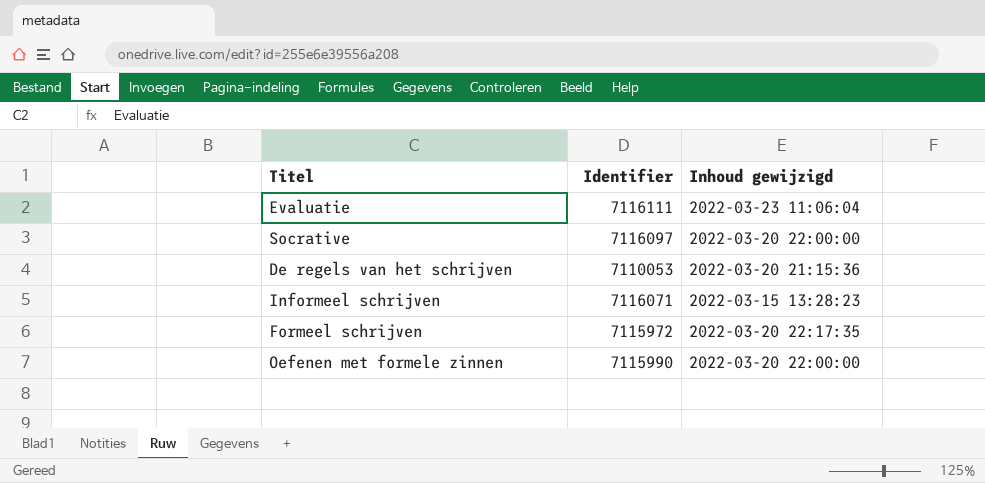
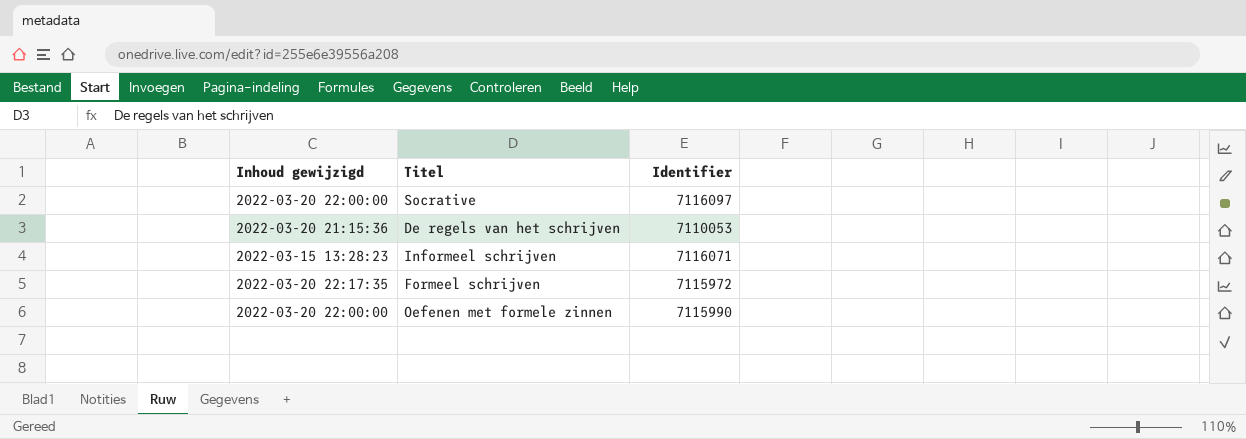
column Inhoud gewijzigd | position: 3 -> 1
row Evaluatie: 7116111 | 2022-03-23 11:06:04 -> none

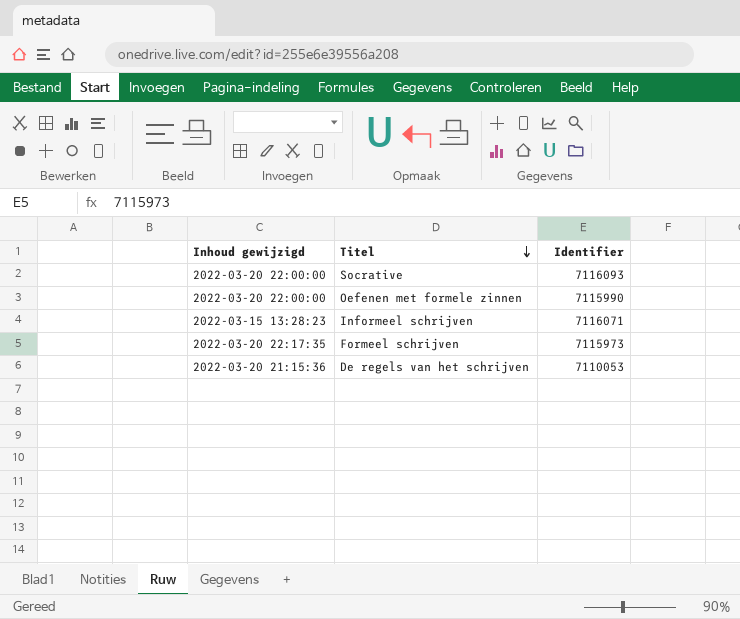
row order: none -> Titel descending
Socrative | Identifier: 7116097 -> 7116093
Formeel schrijven | Identifier: 7115972 -> 7115973

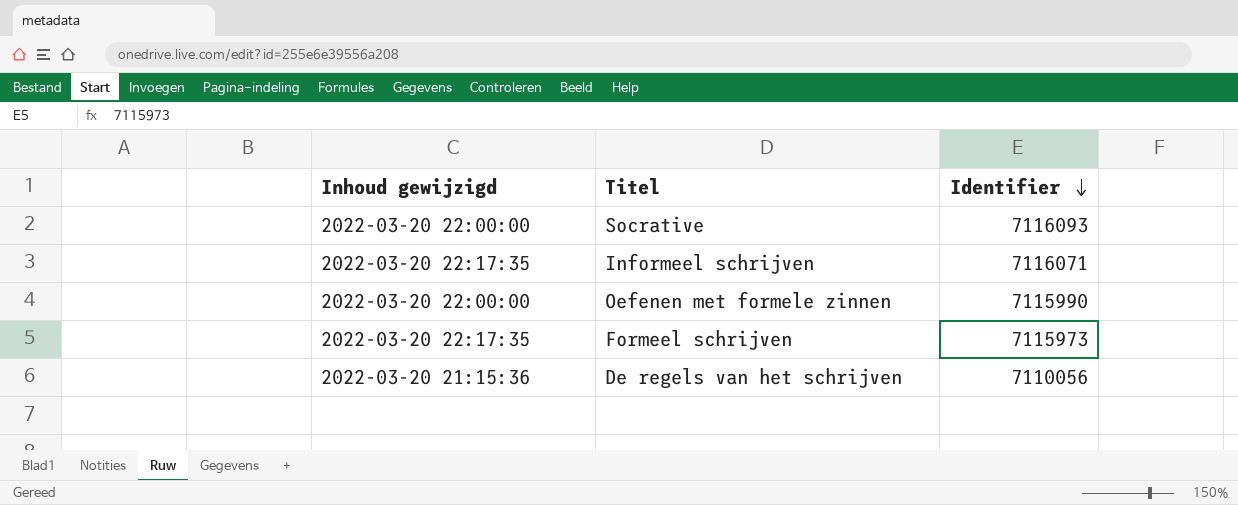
row order: Titel descending -> Identifier descending
Informeel schrijven | Inhoud gewijzigd: 2022-03-15 13:28:23 -> 2022-03-20 22:17:35
De regels van het schrijven | Identifier: 7110053 -> 7110056

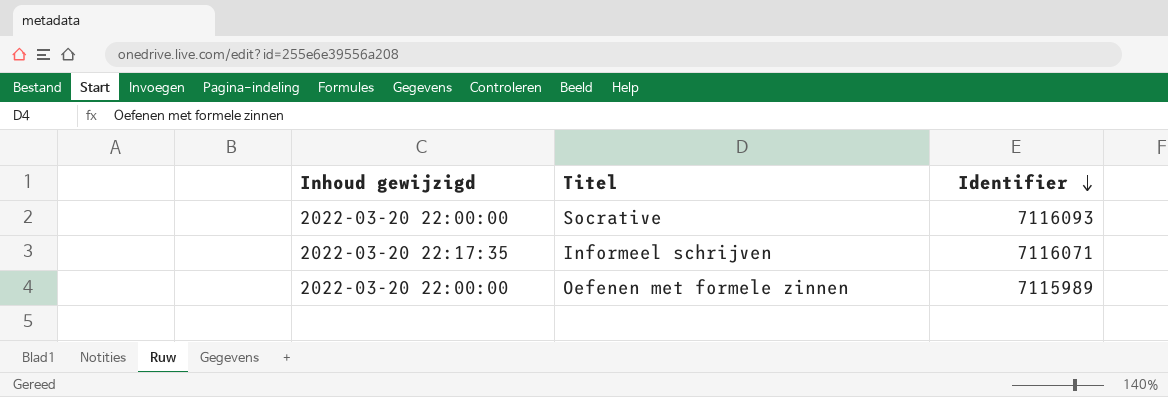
row Formeel schrijven: 2022-03-20 22:17:35 | 7115973 -> none
row De regels van het schrijven: 2022-03-20 21:15:36 | 7110056 -> none
Oefenen met formele zinnen | Identifier: 7115990 -> 7115989

